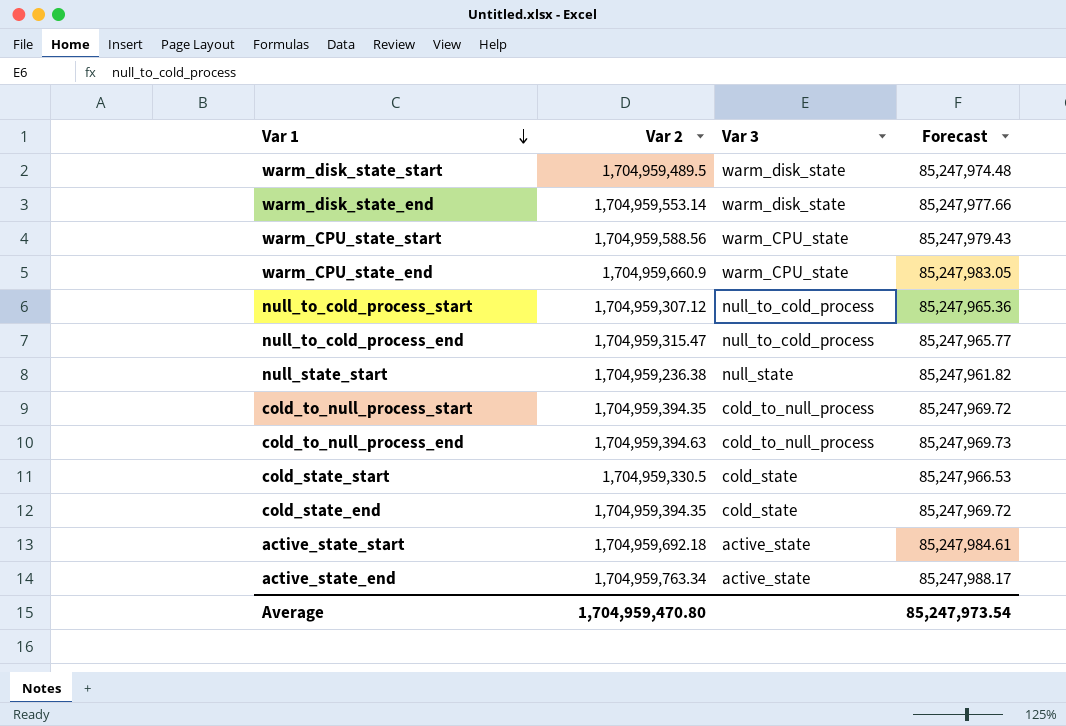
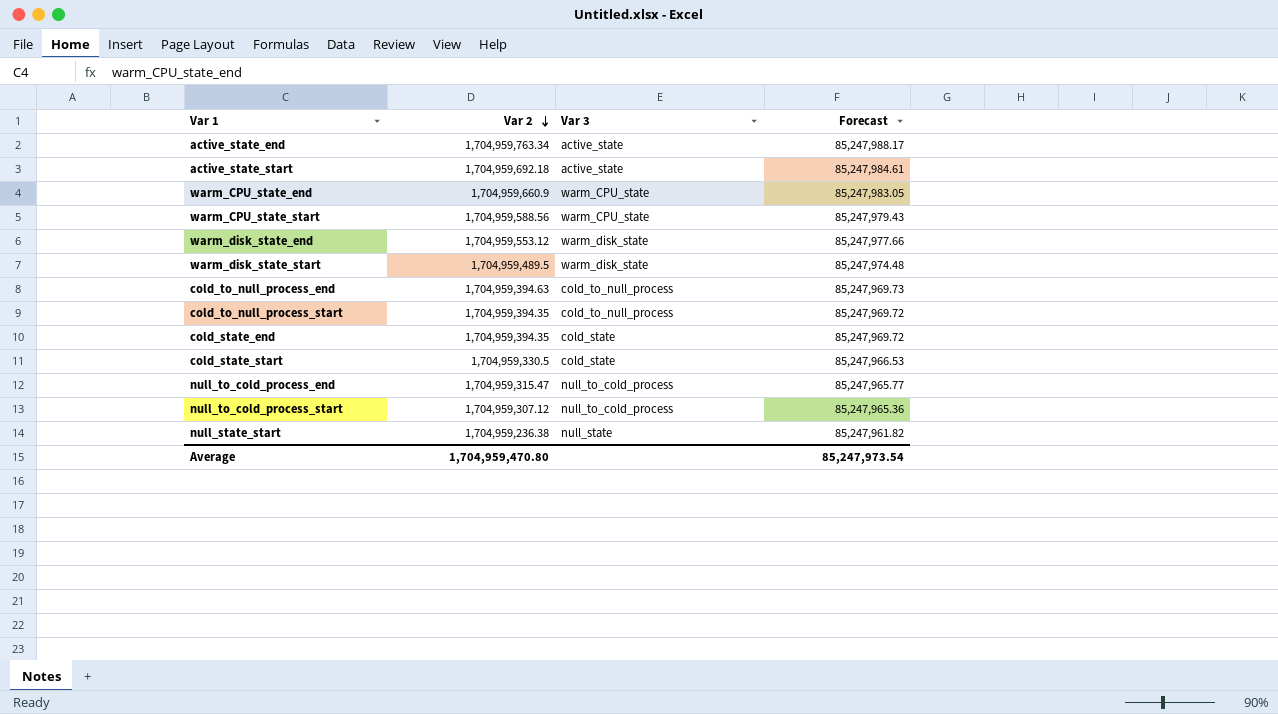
row order: Var 1 descending -> Var 2 descending
warm_disk_state_end | Var 2: 1,704,959,553.14 -> 1,704,959,553.12

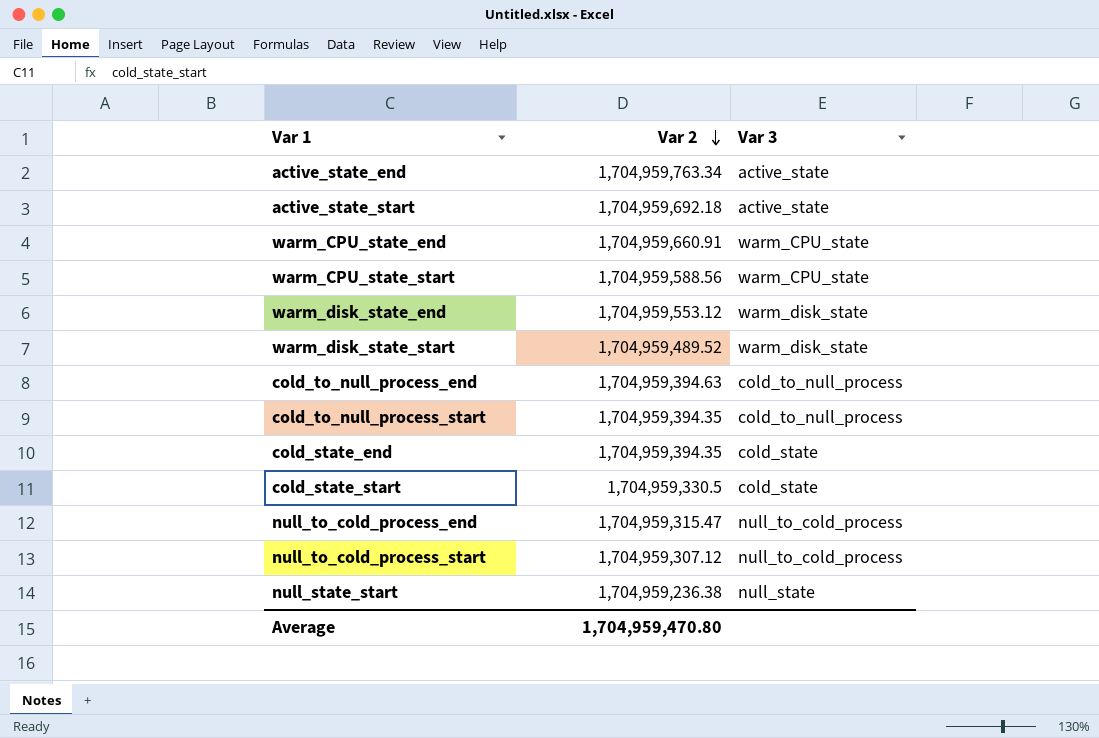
column Forecast | formula: [Var 2] * 0.05 -> none
warm_CPU_state_end | Var 2: 1,704,959,660.9 -> 1,704,959,660.91
warm_disk_state_start | Var 2: 1,704,959,489.5 -> 1,704,959,489.52

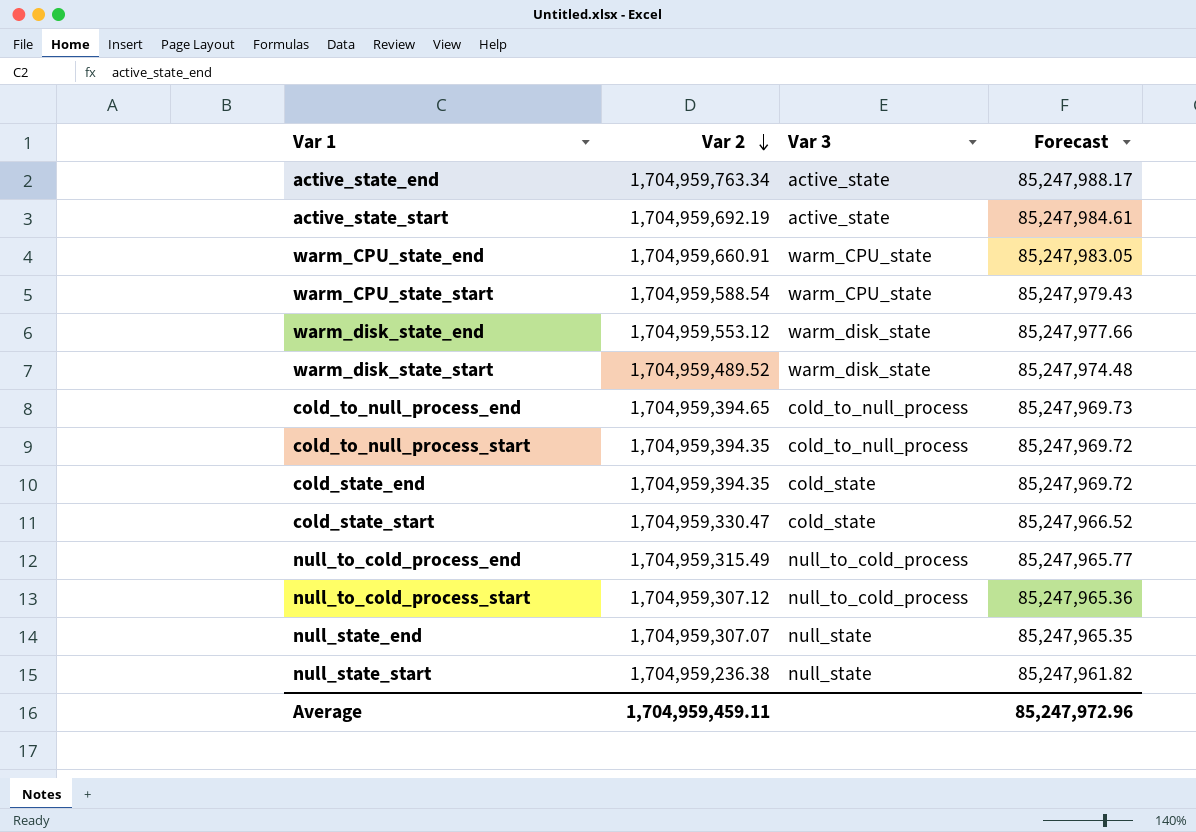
column Forecast | formula: none -> [Var 2] * 0.05
active_state_start | Var 2: 1,704,959,692.18 -> 1,704,959,692.19
warm_CPU_state_start | Var 2: 1,704,959,588.56 -> 1,704,959,588.54
cold_to_null_process_end | Var 2: 1,704,959,394.63 -> 1,704,959,394.65
cold_state_start | Var 2: 1,704,959,330.5 -> 1,704,959,330.47
null_to_cold_process_end | Var 2: 1,704,959,315.47 -> 1,704,959,315.49
row null_state_end: none -> 1,704,959,307.07 | null_state | 85,247,965.35
Average | Var 2: 1,704,959,470.80 -> 1,704,959,459.11

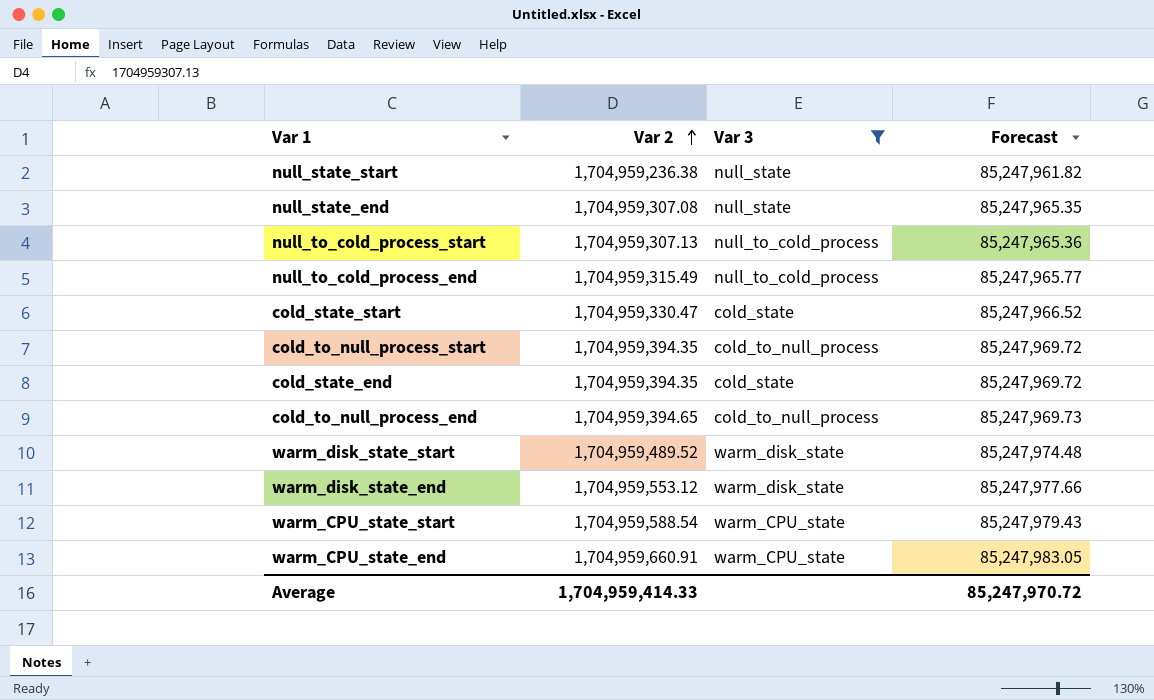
filter: none -> Var 3 != active_state
row order: Var 2 descending -> Var 2 ascending
null_state_end | Var 2: 1,704,959,307.07 -> 1,704,959,307.08
null_to_cold_process_start | Var 2: 1,704,959,307.12 -> 1,704,959,307.13
Average | Var 2: 1,704,959,459.11 -> 1,704,959,414.33
Average | Forecast: 85,247,972.96 -> 85,247,970.72

